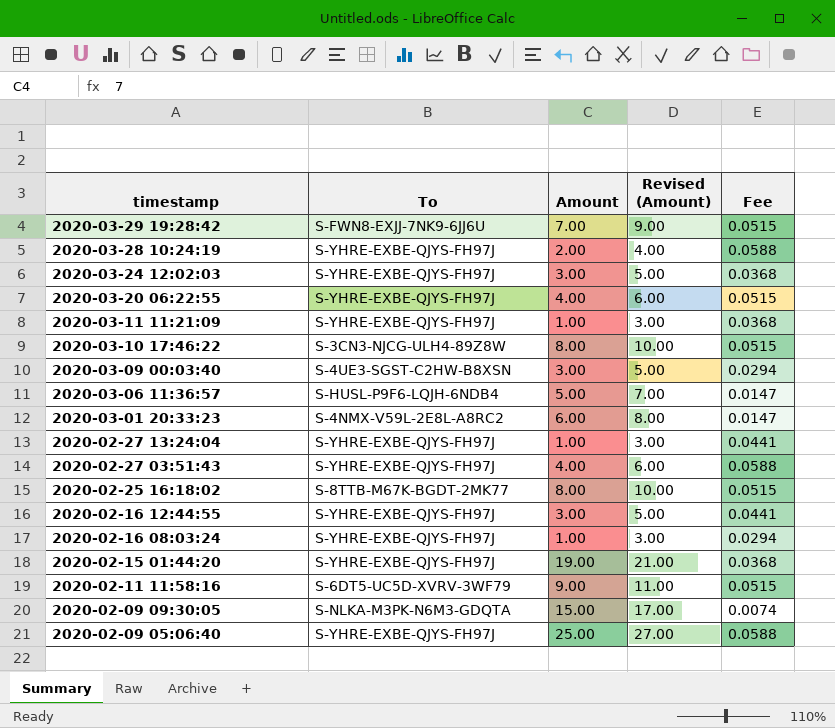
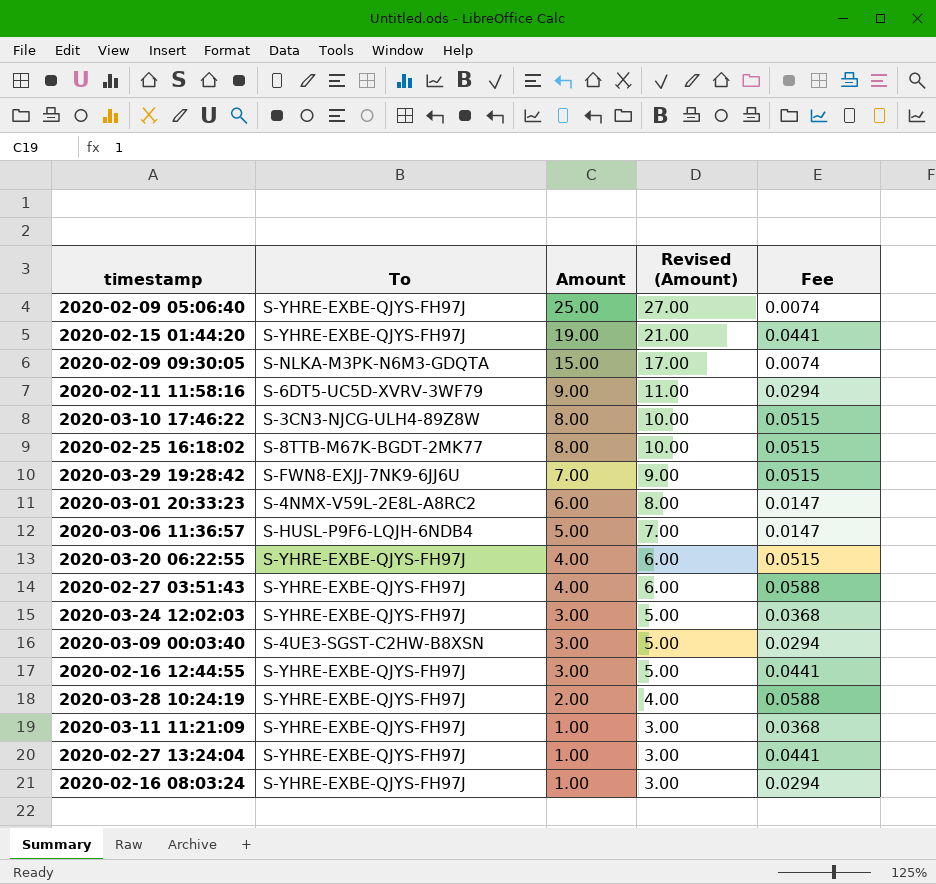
row order: timestamp descending -> Amount descending
2020-02-09 05:06:40 | Fee: 0.0588 -> 0.0074
2020-02-15 01:44:20 | Fee: 0.0368 -> 0.0441
2020-02-11 11:58:16 | Fee: 0.0515 -> 0.0294

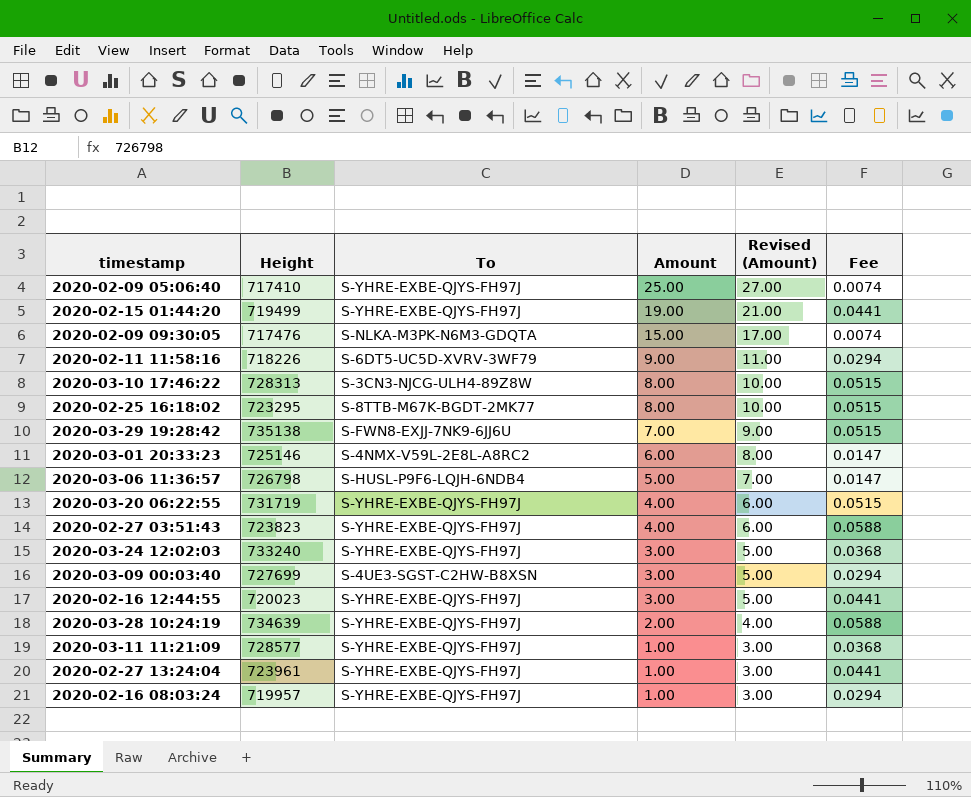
column Height | position: none -> 2

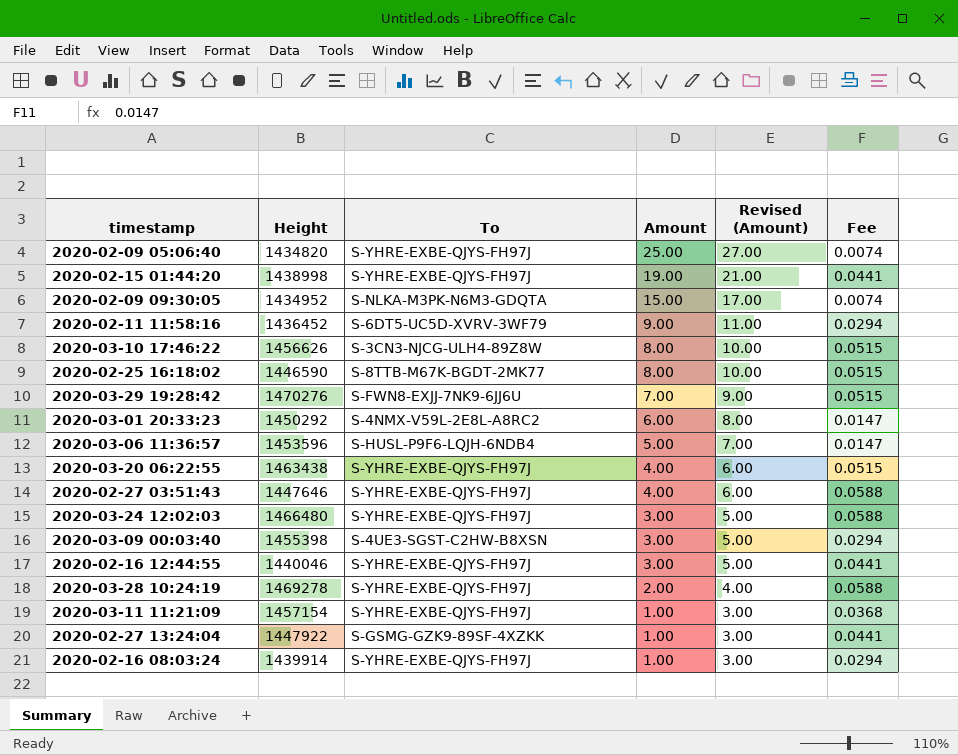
2020-02-09 05:06:40 | Height: 717410 -> 1434820
2020-02-15 01:44:20 | Height: 719499 -> 1438998
2020-02-09 09:30:05 | Height: 717476 -> 1434952
2020-02-11 11:58:16 | Height: 718226 -> 1436452
2020-03-10 17:46:22 | Height: 728313 -> 1456626
2020-02-25 16:18:02 | Height: 723295 -> 1446590
2020-03-29 19:28:42 | Height: 735138 -> 1470276
2020-03-01 20:33:23 | Height: 725146 -> 1450292
2020-03-06 11:36:57 | Height: 726798 -> 1453596
2020-03-20 06:22:55 | Height: 731719 -> 1463438
2020-02-27 03:51:43 | Height: 723823 -> 1447646
2020-03-24 12:02:03 | Height: 733240 -> 1466480
2020-03-24 12:02:03 | Fee: 0.0368 -> 0.0588
2020-03-09 00:03:40 | Height: 727699 -> 1455398
2020-02-16 12:44:55 | Height: 720023 -> 1440046
2020-03-28 10:24:19 | Height: 734639 -> 1469278
2020-03-11 11:21:09 | Height: 728577 -> 1457154
2020-02-27 13:24:04 | Height: 723961 -> 1447922
2020-02-27 13:24:04 | To: S-YHRE-EXBE-QJYS-FH97J -> S-GSMG-GZK9-89SF-4XZKK
2020-02-16 08:03:24 | Height: 719957 -> 1439914

